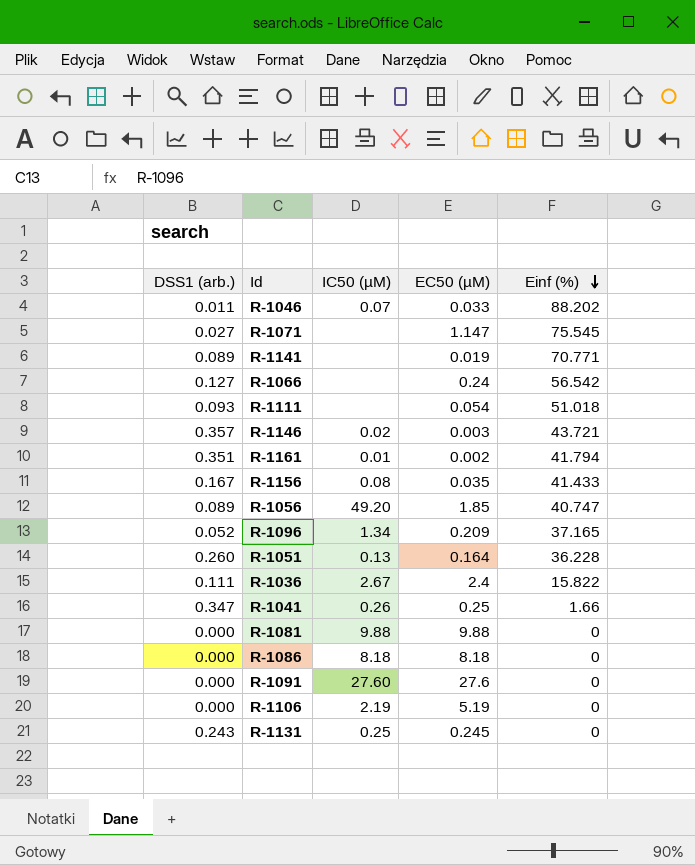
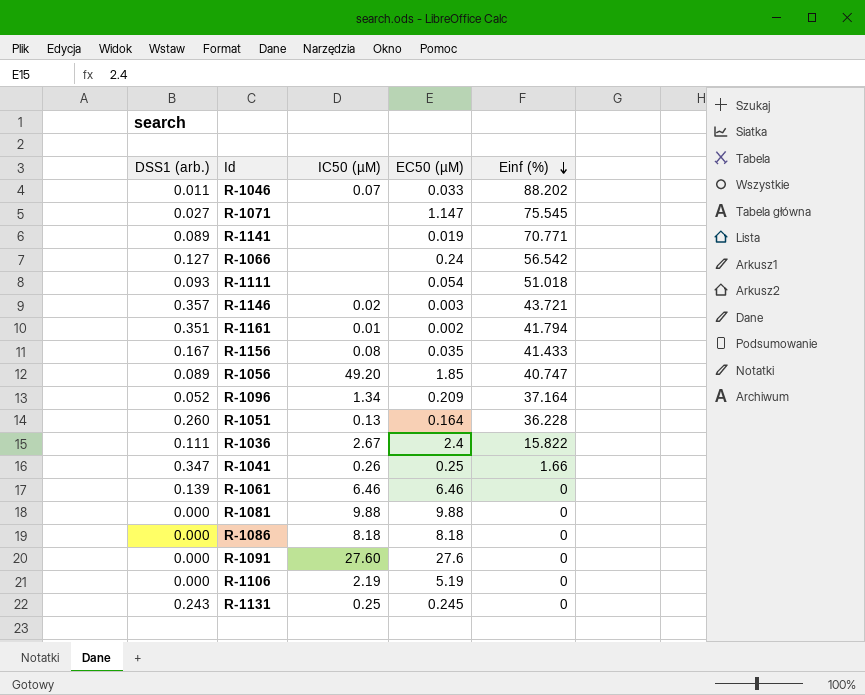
R-1096 | Einf (%): 37.165 -> 37.164
row R-1061: none -> 0.139 | 6.46 | 6.46 | 0

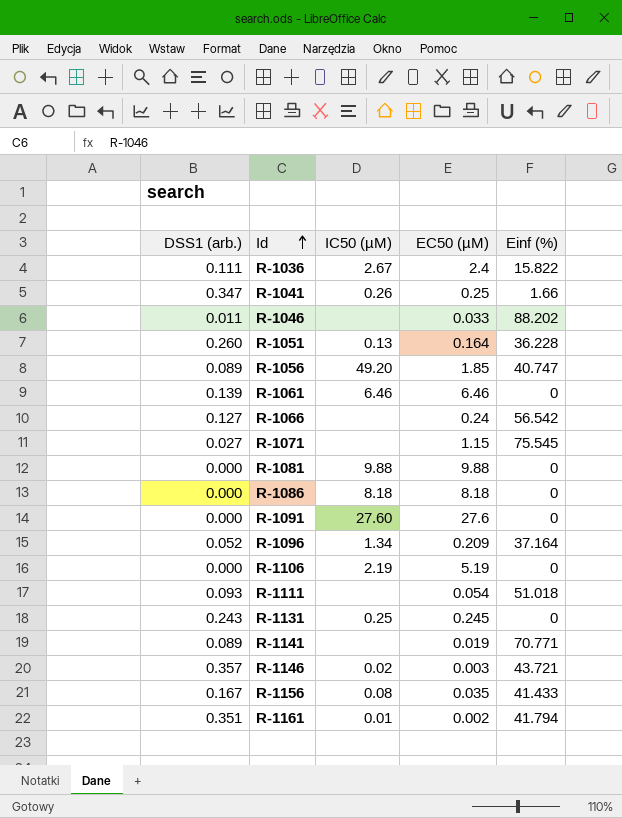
row order: Einf (%) descending -> Id ascending
R-1046 | IC50 (µM): 0.07 -> none
R-1071 | EC50 (µM): 1.147 -> 1.15

